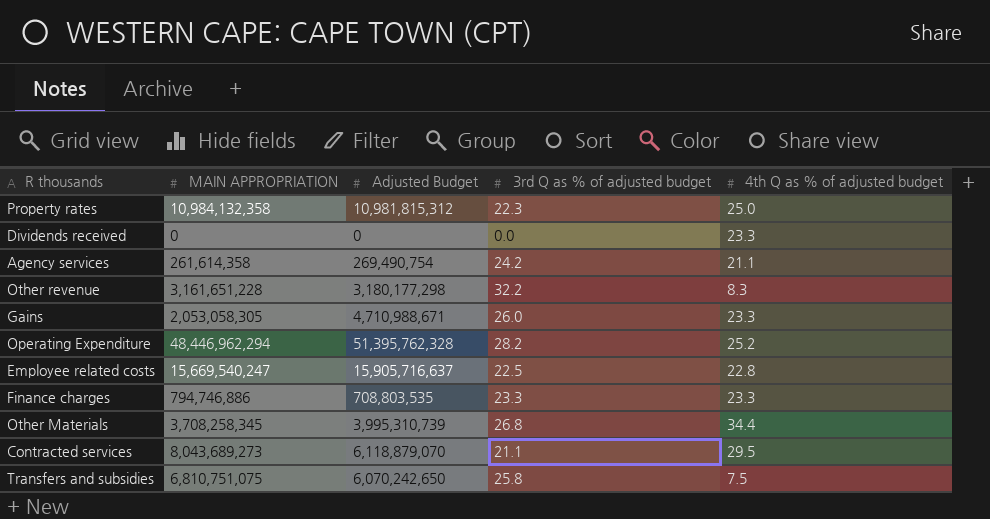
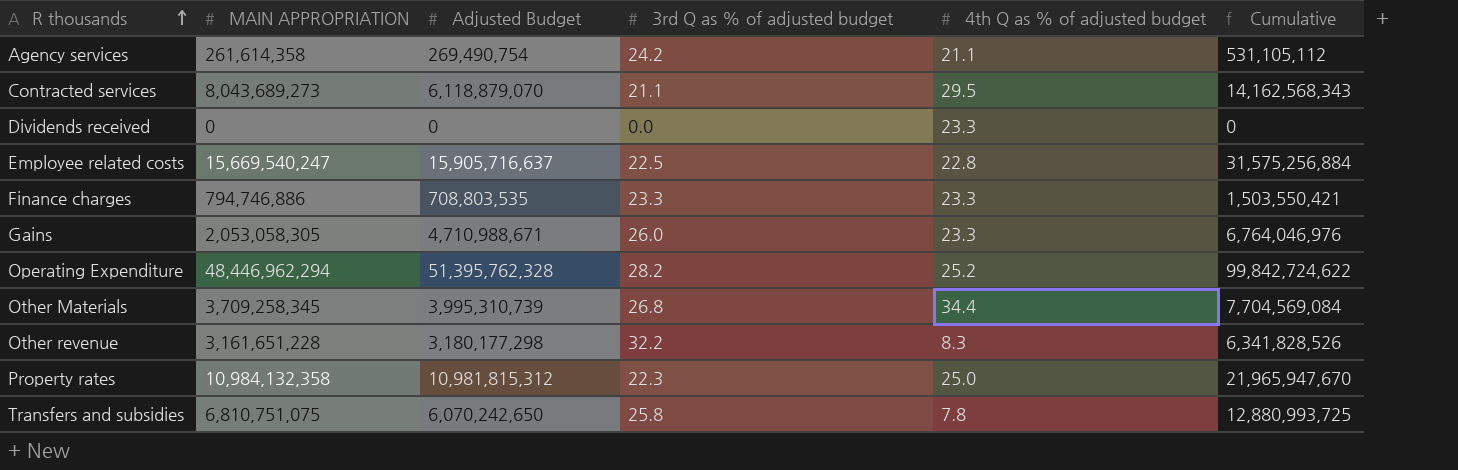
row order: none -> R thousands ascending
column Cumulative | formula: none -> [MAIN APPROPRIATION] + [Adjusted Budget]
Other Materials | MAIN APPROPRIATION: 3,708,258,345 -> 3,709,258,345
Transfers and subsidies | 4th Q as % of adjusted budget: 7.5 -> 7.8

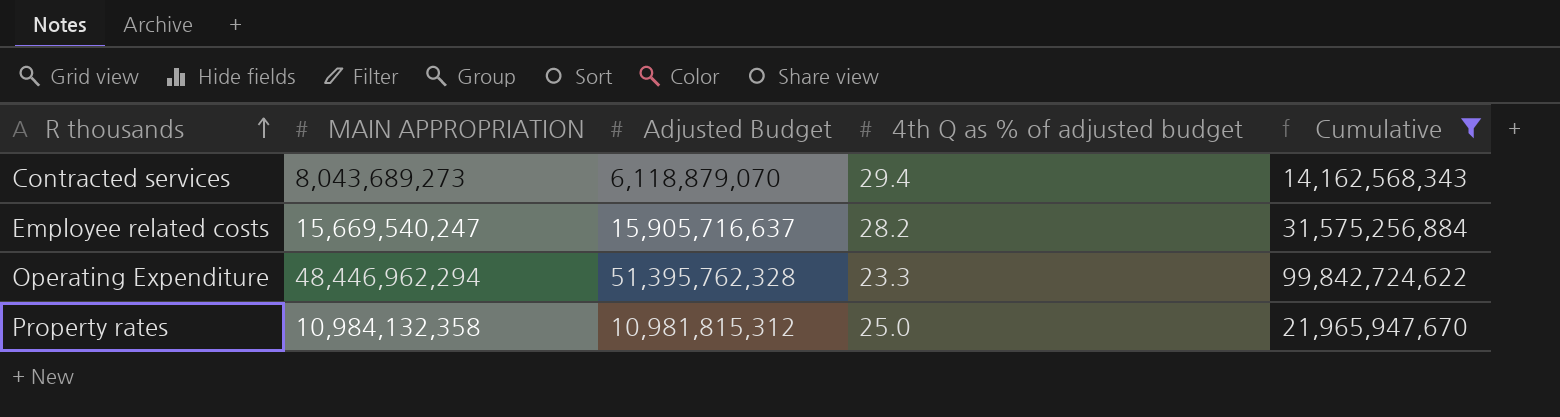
filter: none -> Cumulative >= 14,162,568,343
column 3rd Q as % of adjusted budget | position: 4 -> none
Contracted services | 4th Q as % of adjusted budget: 29.5 -> 29.4
Employee related costs | 4th Q as % of adjusted budget: 22.8 -> 28.2
Operating Expenditure | 4th Q as % of adjusted budget: 25.2 -> 23.3

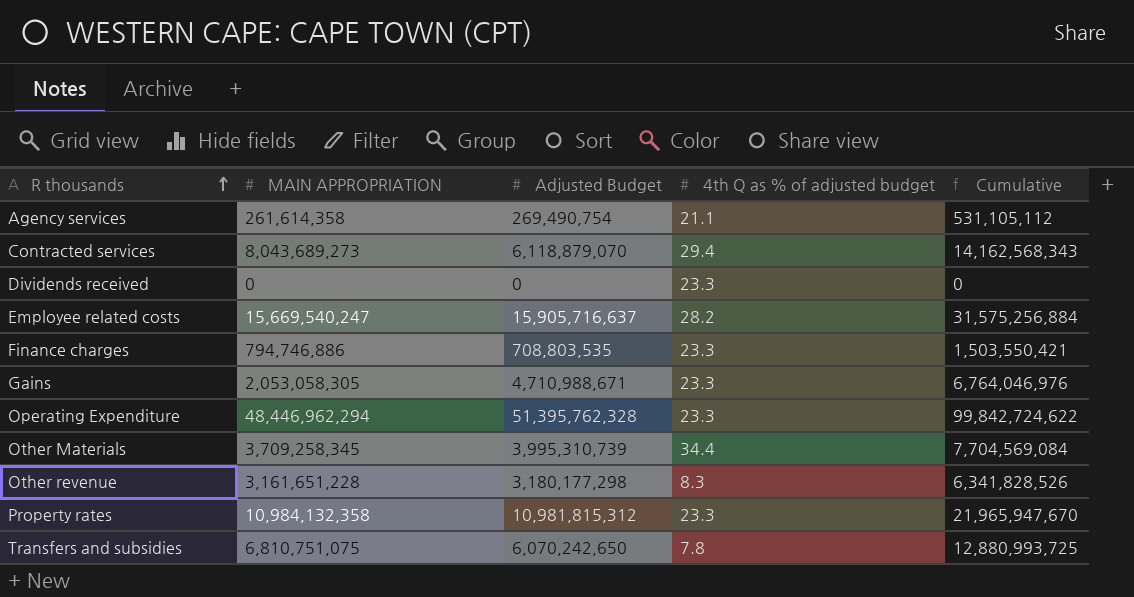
filter: Cumulative >= 14,162,568,343 -> none
Property rates | 4th Q as % of adjusted budget: 25.0 -> 23.3

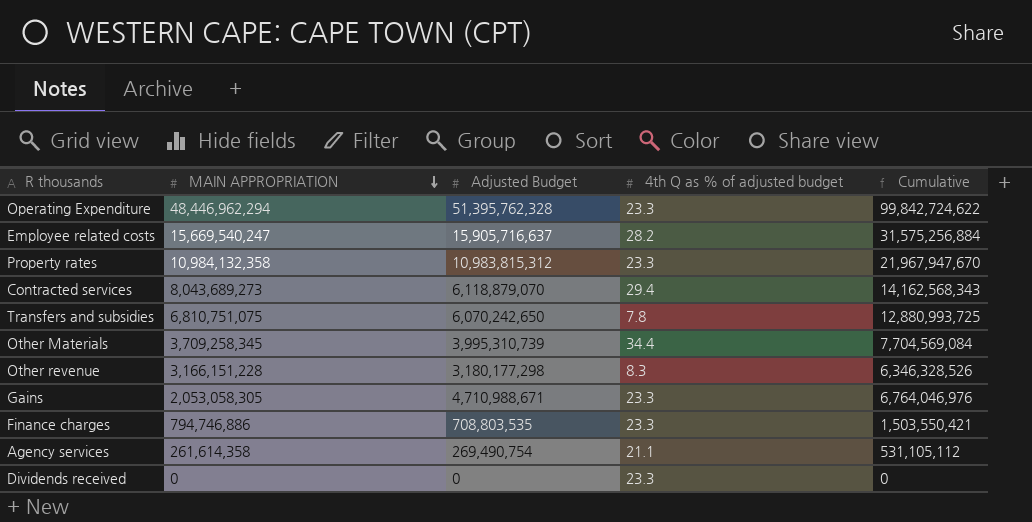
row order: R thousands ascending -> MAIN APPROPRIATION descending
Property rates | Adjusted Budget: 10,981,815,312 -> 10,983,815,312
Property rates | Cumulative: 21,965,947,670 -> 21,967,947,670
Other revenue | MAIN APPROPRIATION: 3,161,651,228 -> 3,166,151,228
Other revenue | Cumulative: 6,341,828,526 -> 6,346,328,526

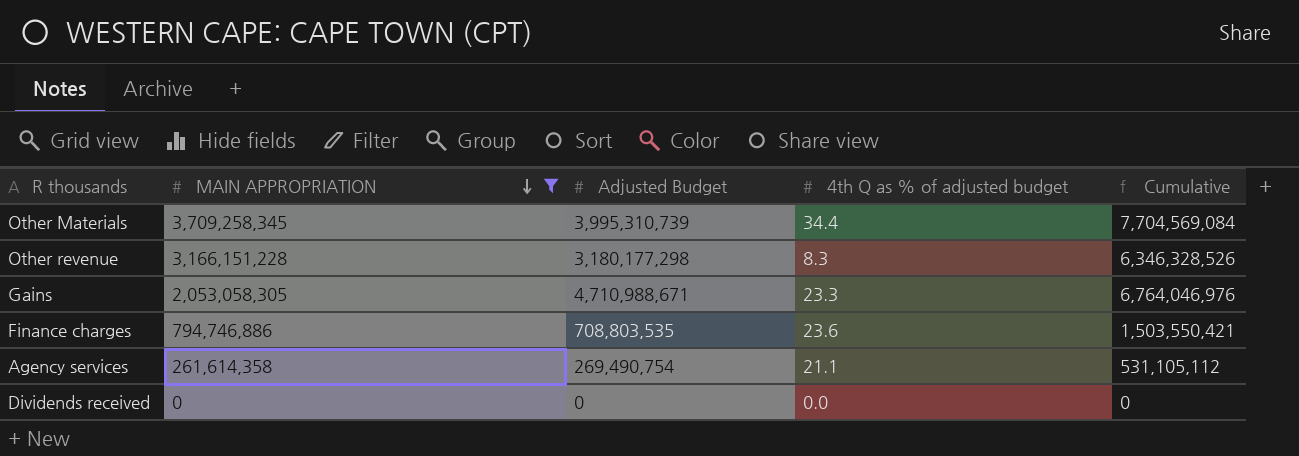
filter: none -> MAIN APPROPRIATION <= 3,709,258,345
Finance charges | 4th Q as % of adjusted budget: 23.3 -> 23.6
Dividends received | 4th Q as % of adjusted budget: 23.3 -> 0.0

